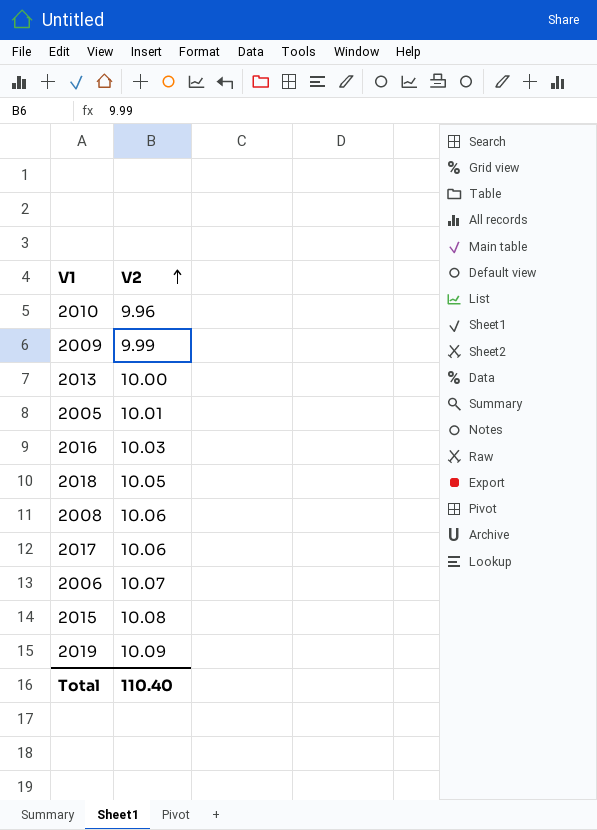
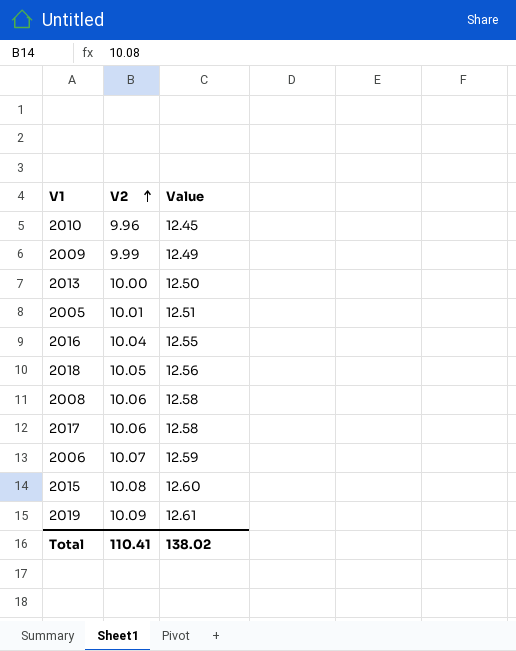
column Value | formula: none -> [V2] * 1.25
2016 | V2: 10.03 -> 10.04
Total | V2: 110.40 -> 110.41

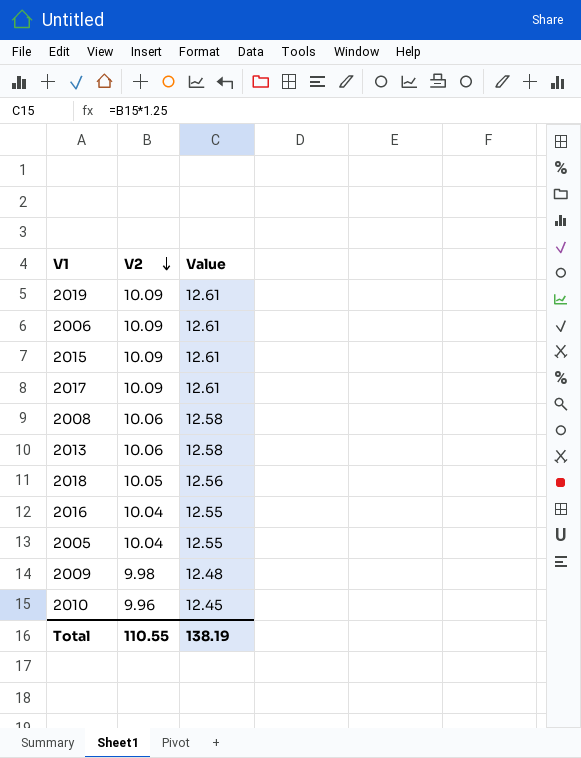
row order: V2 ascending -> V2 descending
2006 | V2: 10.07 -> 10.09
2006 | Value: 12.59 -> 12.61
2015 | V2: 10.08 -> 10.09
2015 | Value: 12.60 -> 12.61
2017 | V2: 10.06 -> 10.09
2017 | Value: 12.58 -> 12.61
2013 | V2: 10.00 -> 10.06
2013 | Value: 12.50 -> 12.58
2005 | V2: 10.01 -> 10.04
2005 | Value: 12.51 -> 12.55
2009 | V2: 9.99 -> 9.98
2009 | Value: 12.49 -> 12.48
Total | V2: 110.41 -> 110.55
Total | Value: 138.02 -> 138.19

